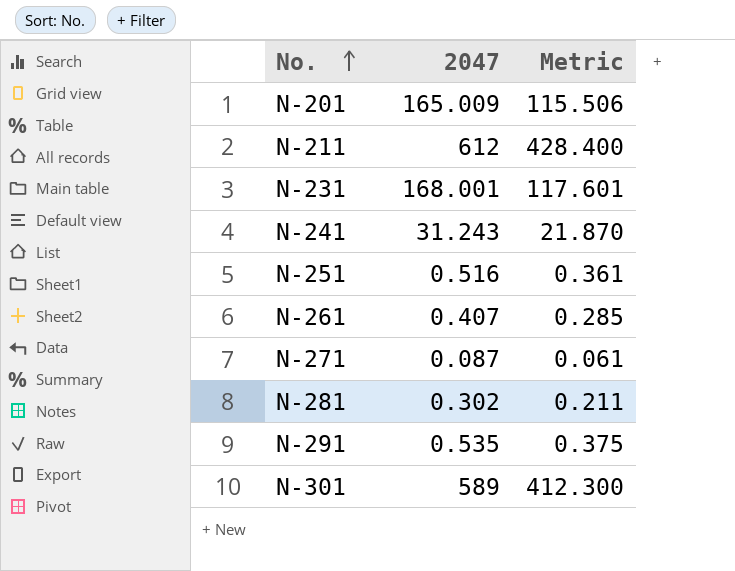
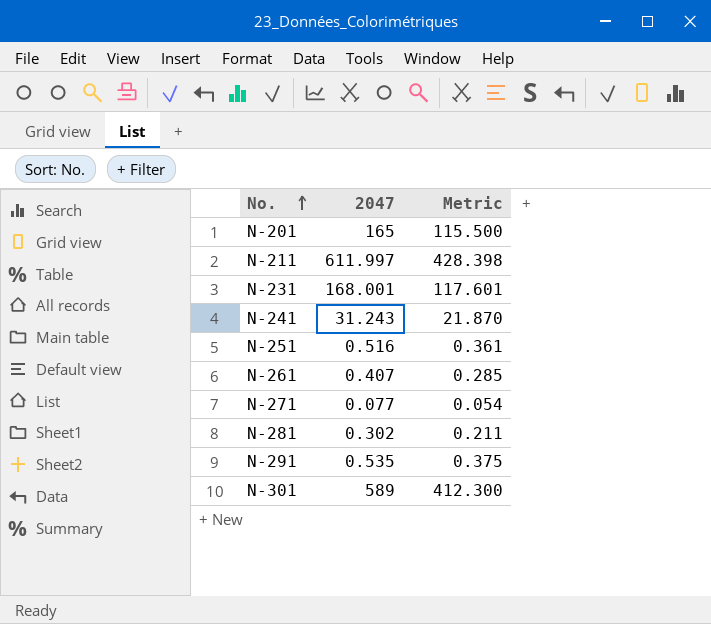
N-201 | 2047: 165.009 -> 165
N-201 | Metric: 115.506 -> 115.500
N-211 | 2047: 612 -> 611.997
N-211 | Metric: 428.400 -> 428.398
N-271 | 2047: 0.087 -> 0.077
N-271 | Metric: 0.061 -> 0.054

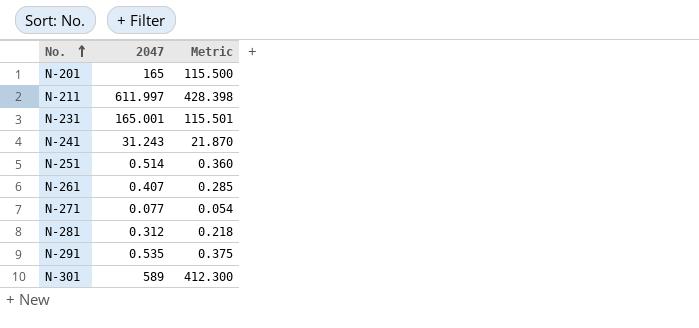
N-231 | 2047: 168.001 -> 165.001
N-231 | Metric: 117.601 -> 115.501
N-251 | 2047: 0.516 -> 0.514
N-251 | Metric: 0.361 -> 0.360
N-281 | 2047: 0.302 -> 0.312
N-281 | Metric: 0.211 -> 0.218

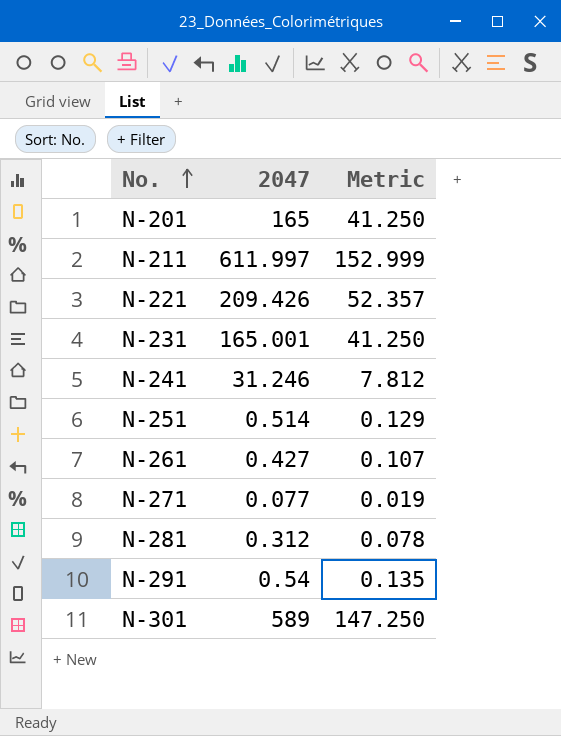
column Metric | formula: [2047] * 0.7 -> [2047] * 0.25
row N-221: none -> 209.426 | 52.357
N-241 | 2047: 31.243 -> 31.246
N-261 | 2047: 0.407 -> 0.427
N-291 | 2047: 0.535 -> 0.54

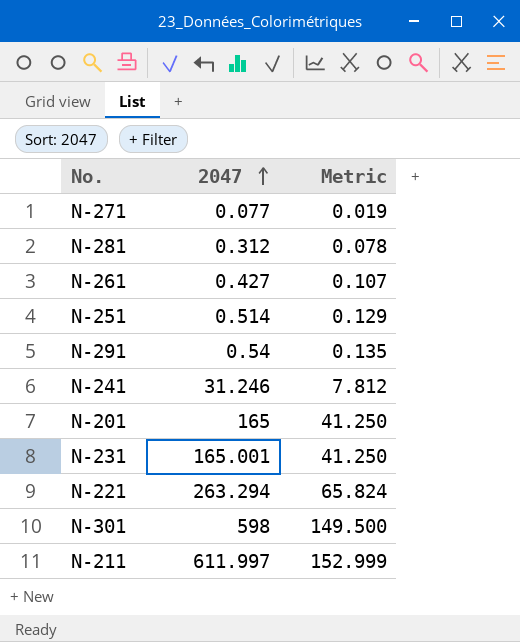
row order: No. ascending -> 2047 ascending
N-221 | 2047: 209.426 -> 263.294
N-221 | Metric: 52.357 -> 65.824
N-301 | 2047: 589 -> 598
N-301 | Metric: 147.250 -> 149.500

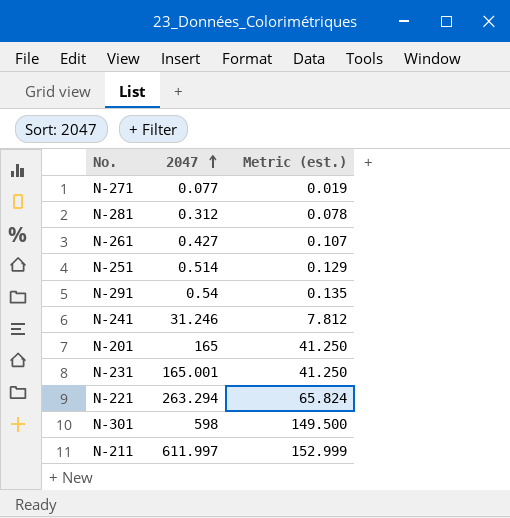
column name: Metric -> Metric (est.)

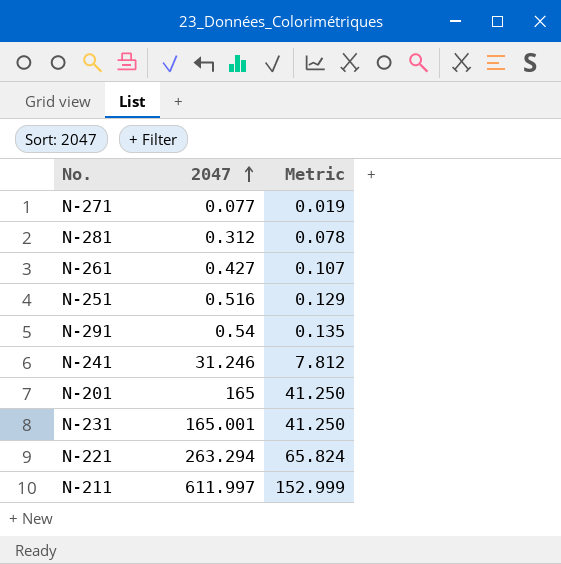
column name: Metric (est.) -> Metric
row N-301: 598 | 149.500 -> none
N-251 | 2047: 0.514 -> 0.516

